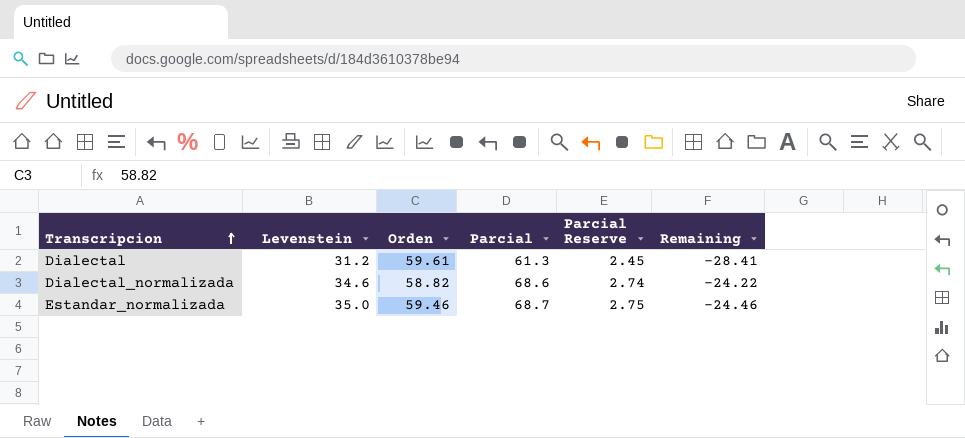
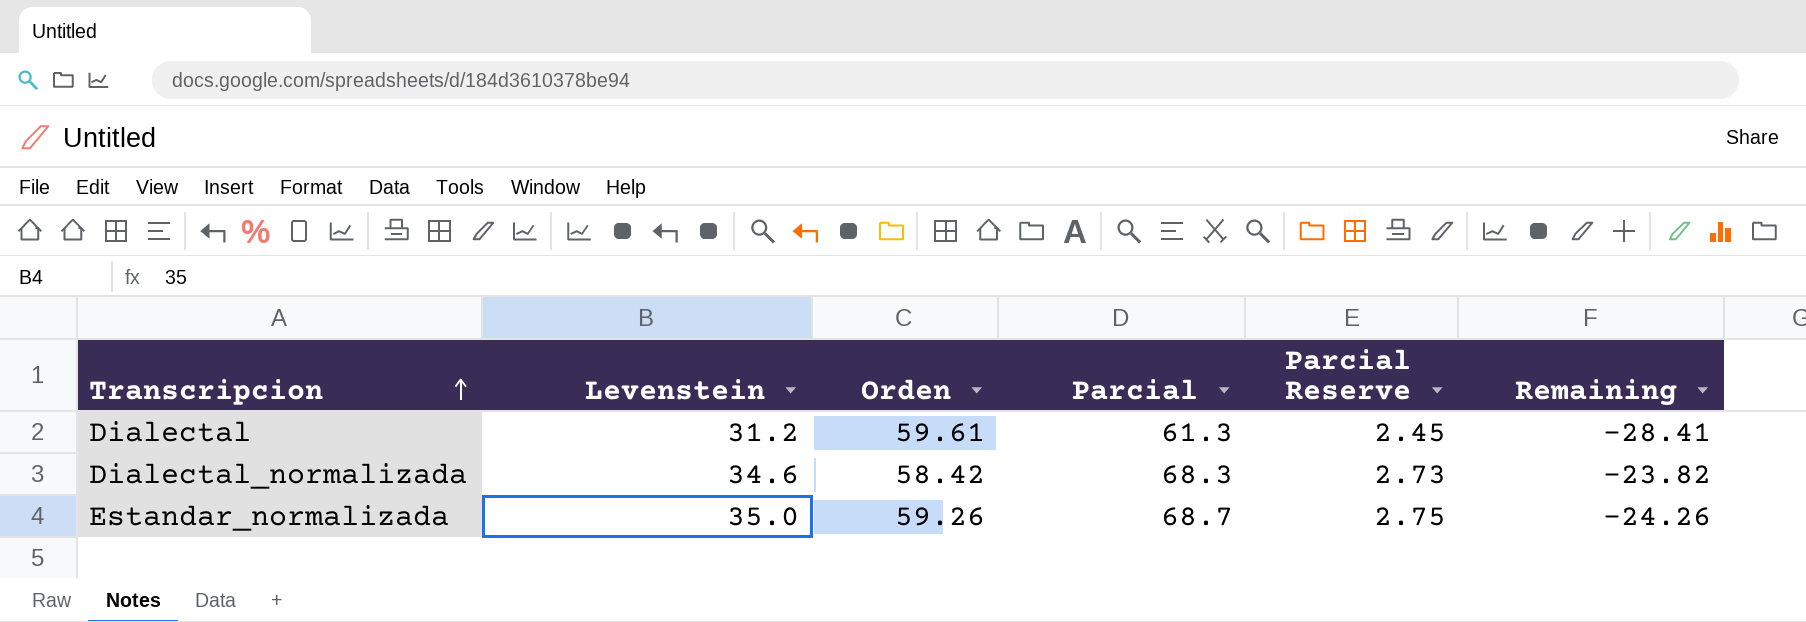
Dialectal_normalizada | Orden: 58.82 -> 58.42
Dialectal_normalizada | Parcial: 68.6 -> 68.3
Dialectal_normalizada | Parcial Reserve: 2.74 -> 2.73
Dialectal_normalizada | Remaining: -24.22 -> -23.82
Estandar_normalizada | Orden: 59.46 -> 59.26
Estandar_normalizada | Remaining: -24.46 -> -24.26

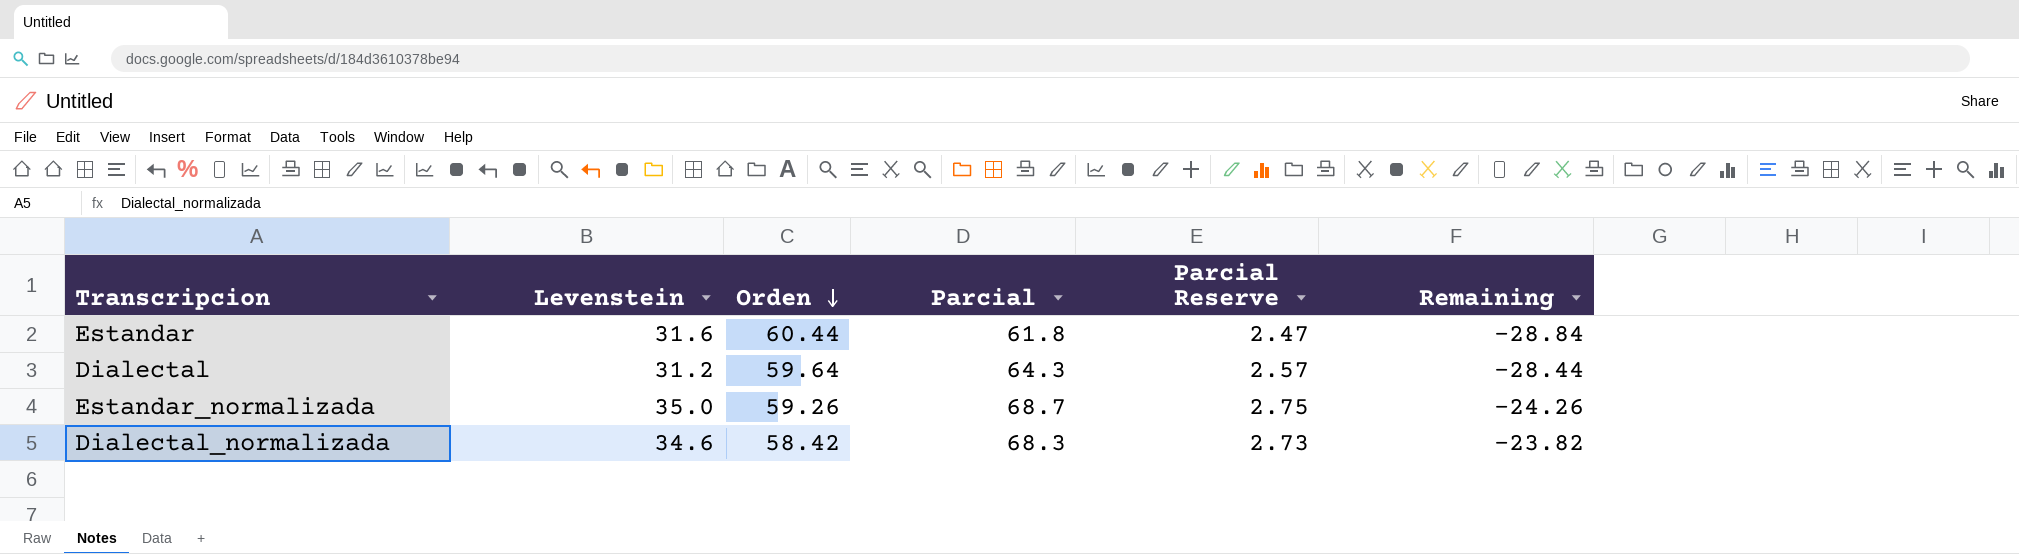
row order: Transcripcion ascending -> Orden descending
row Estandar: none -> 31.6 | 60.44 | 61.8 | 2.47 | -28.84
Dialectal | Orden: 59.61 -> 59.64
Dialectal | Parcial: 61.3 -> 64.3
Dialectal | Parcial Reserve: 2.45 -> 2.57
Dialectal | Remaining: -28.41 -> -28.44

